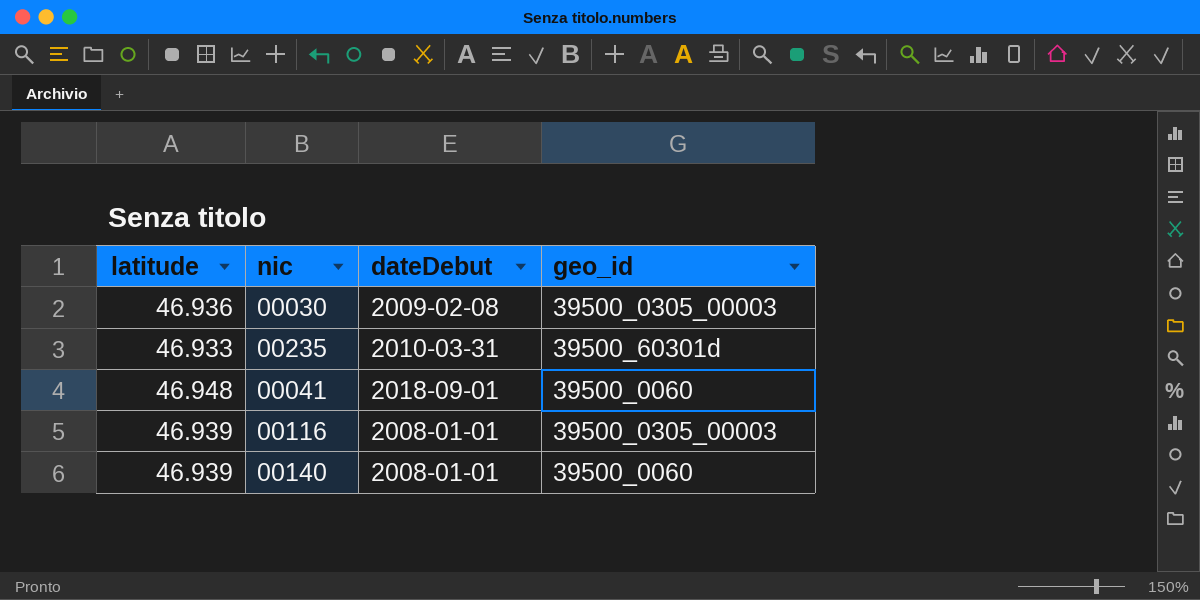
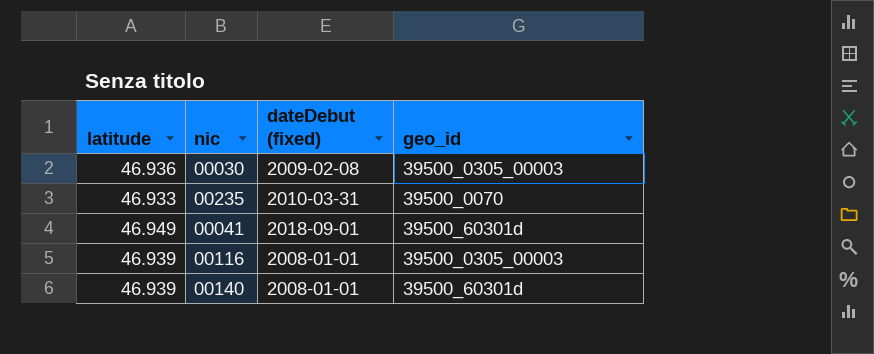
column name: dateDebut -> dateDebut (fixed)
00235 | geo_id: 39500_60301d -> 39500_0070
00041 | latitude: 46.948 -> 46.949
00041 | geo_id: 39500_0060 -> 39500_60301d
00140 | geo_id: 39500_0060 -> 39500_60301d

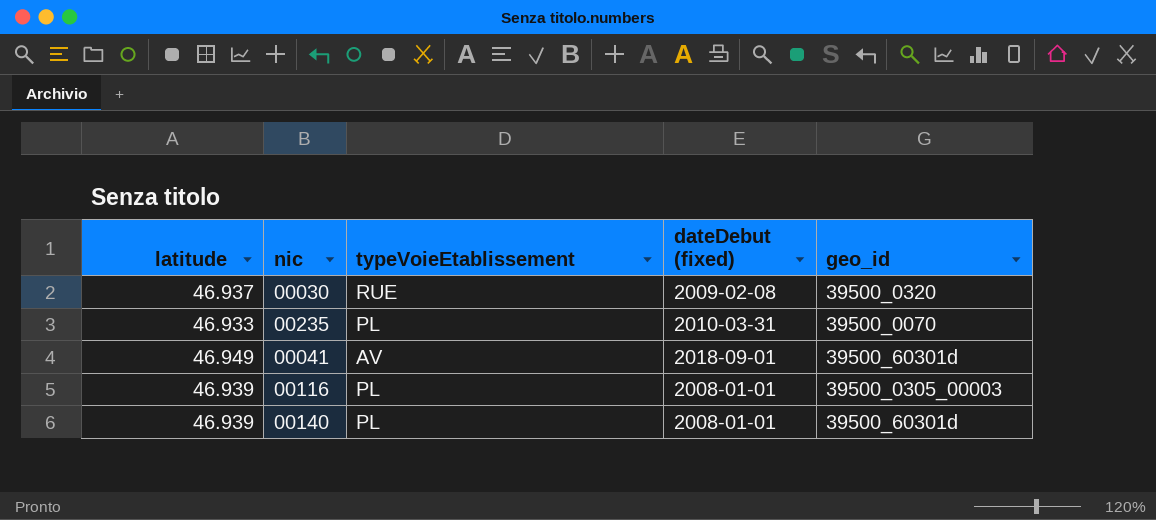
column typeVoieEtablissement | position: none -> 3
00030 | latitude: 46.936 -> 46.937
00030 | geo_id: 39500_0305_00003 -> 39500_0320

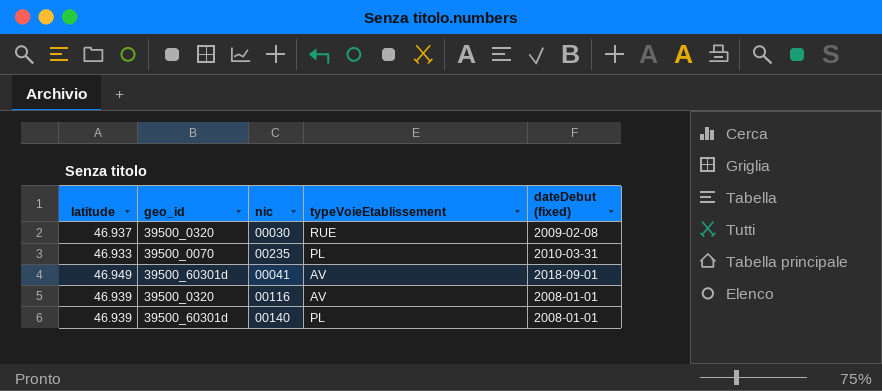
column geo_id | position: 5 -> 2
00116 | geo_id: 39500_0305_00003 -> 39500_0320
00116 | typeVoieEtablissement: PL -> AV

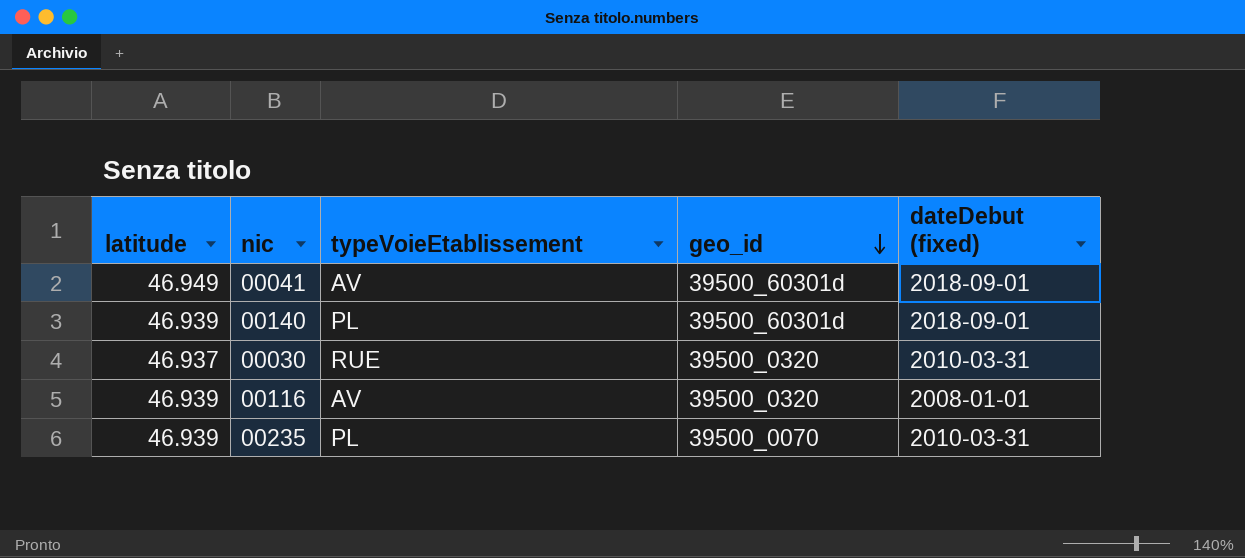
row order: none -> geo_id descending
column geo_id | position: 2 -> 4
00140 | dateDebut (fixed): 2008-01-01 -> 2018-09-01
00030 | dateDebut (fixed): 2009-02-08 -> 2010-03-31
00235 | latitude: 46.933 -> 46.939

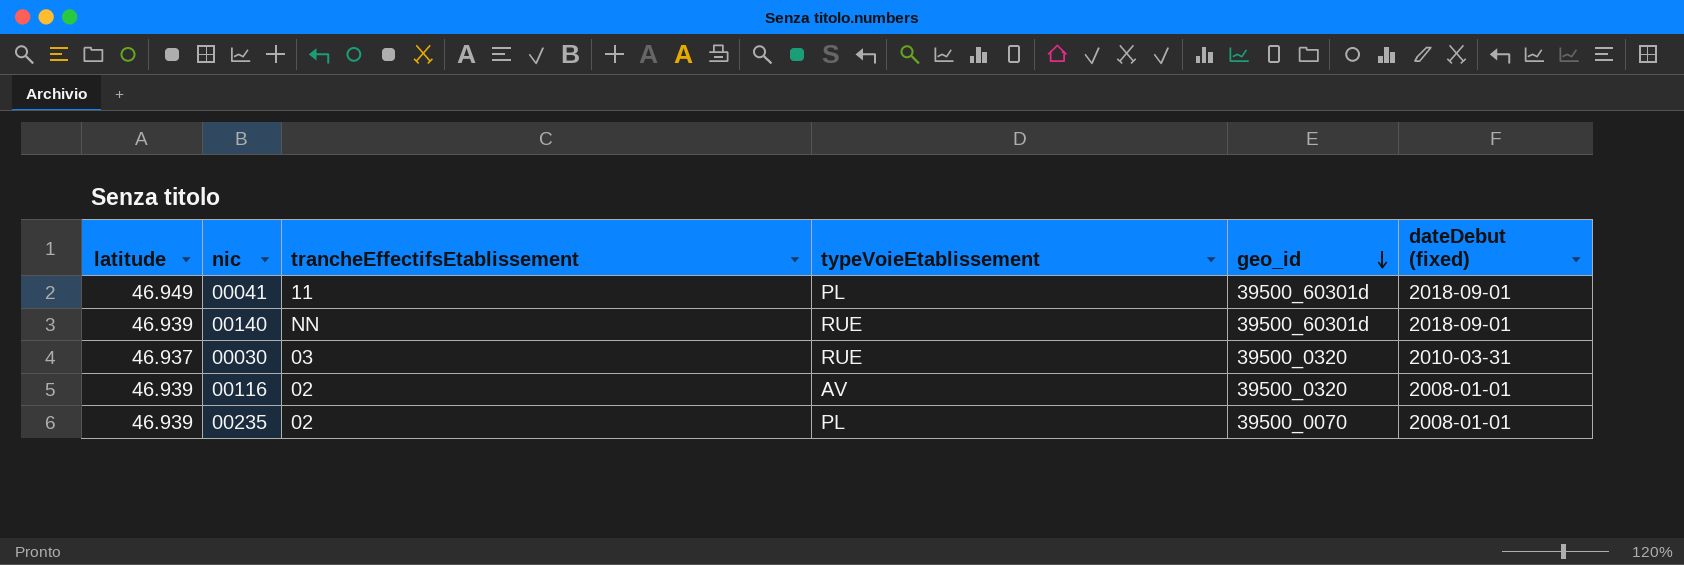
column trancheEffectifsEtablissement | position: none -> 3
00041 | typeVoieEtablissement: AV -> PL
00140 | typeVoieEtablissement: PL -> RUE
00235 | dateDebut (fixed): 2010-03-31 -> 2008-01-01

